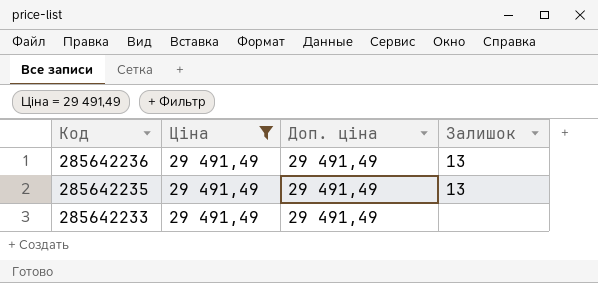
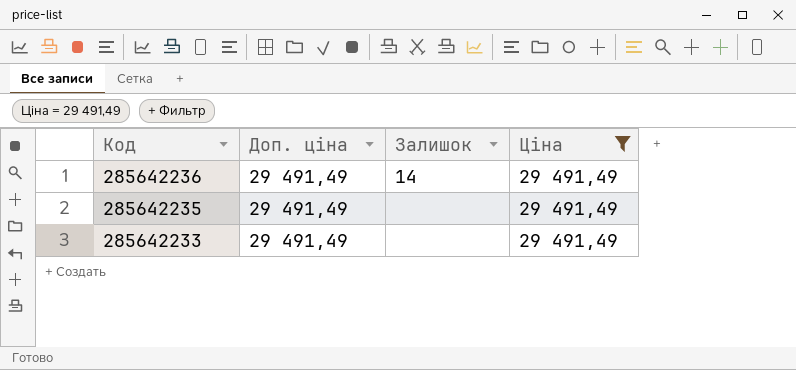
column Ціна | position: 2 -> 4
285642236 | Залишок: 13 -> 14
285642235 | Залишок: 13 -> none

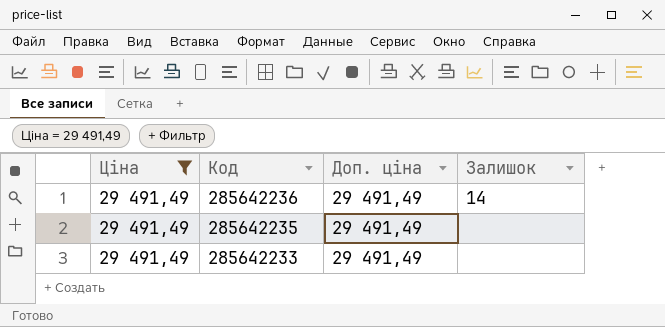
column Ціна | position: 4 -> 1

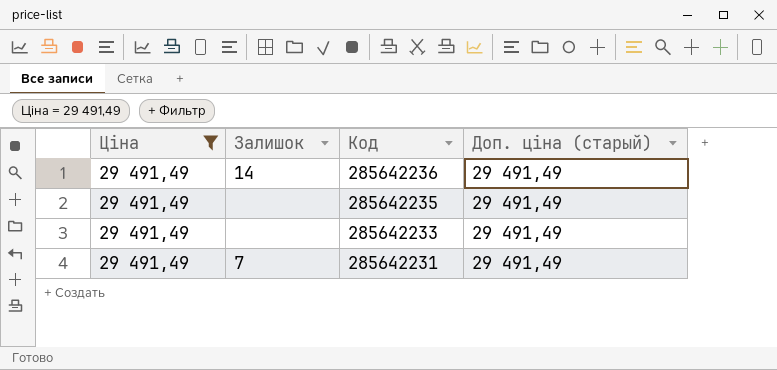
column Залишок | position: 4 -> 2
column name: Доп. ціна -> Доп. ціна (старый)
row 285642231: none -> 29 491,49 | 7 | 29 491,49

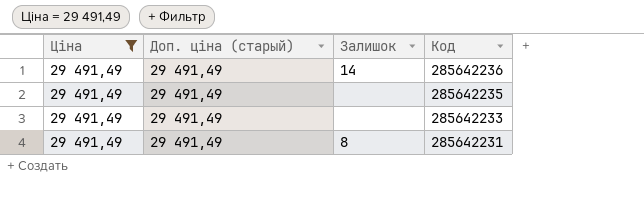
column Доп. ціна (старый) | position: 4 -> 2
285642231 | Залишок: 7 -> 8

